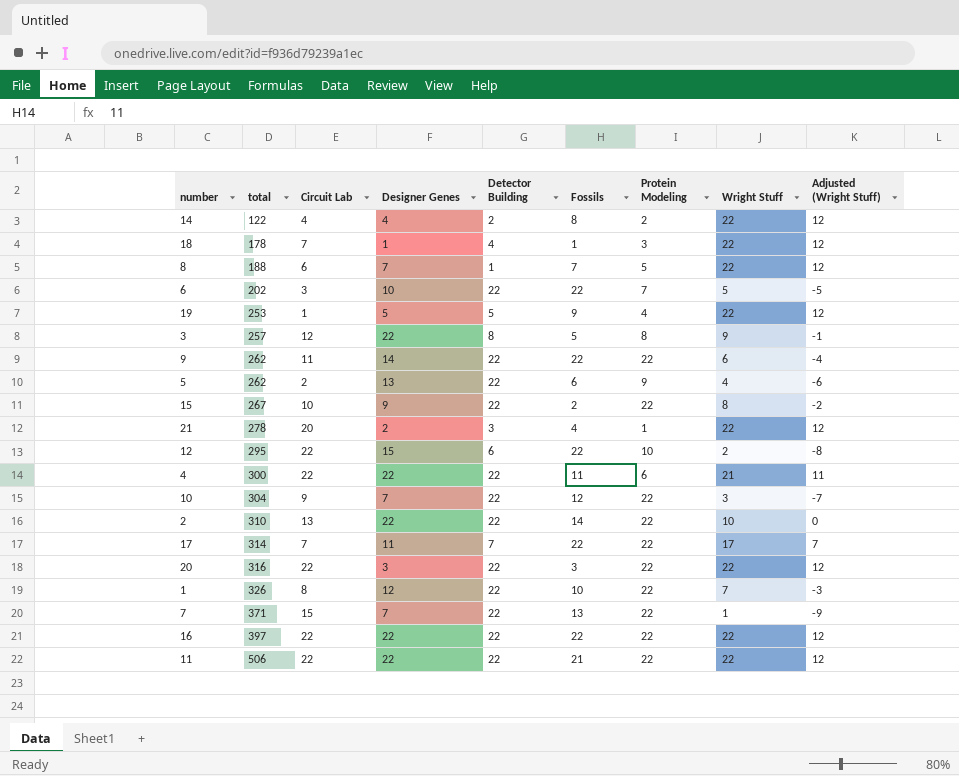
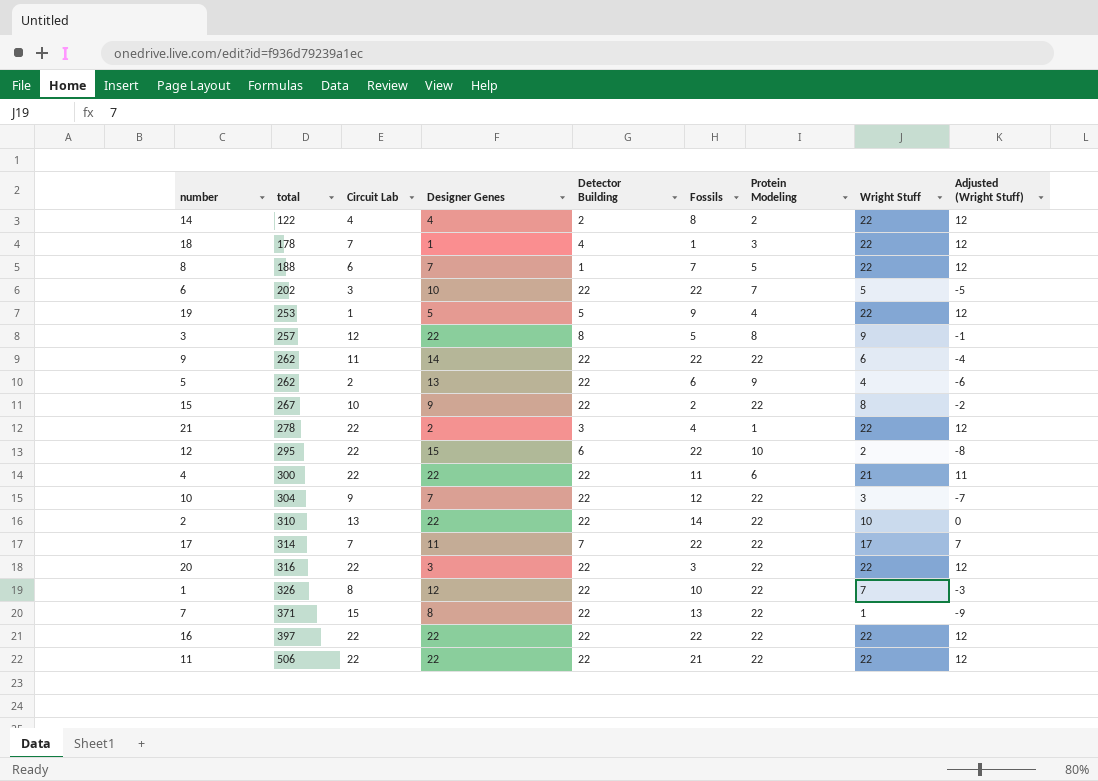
21 | Circuit Lab: 20 -> 22
7 | Designer Genes: 7 -> 8

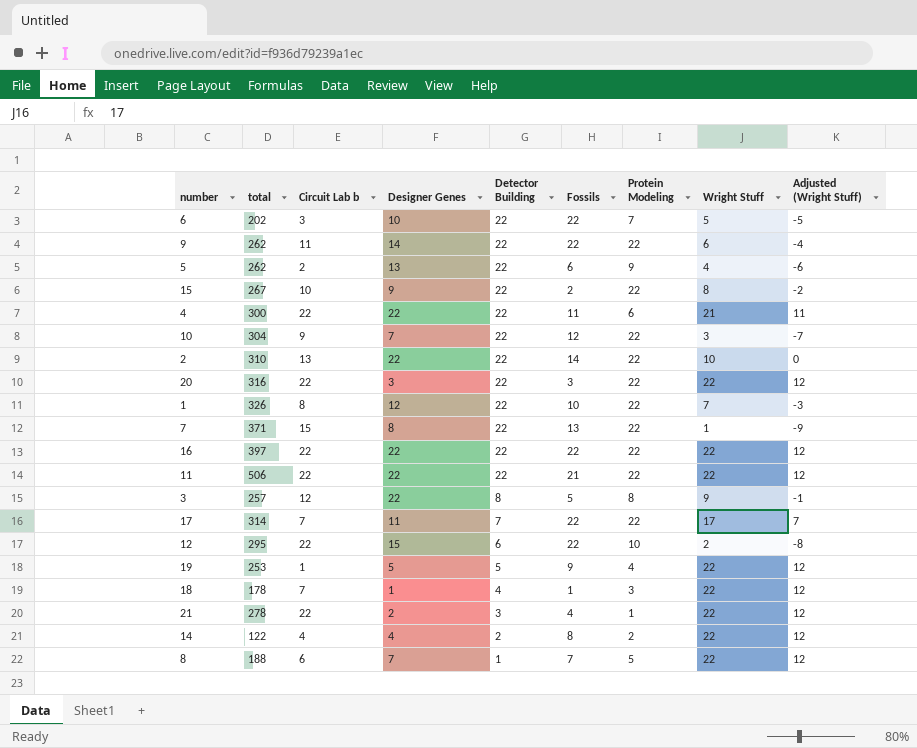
row order: total ascending -> Detector Building descending
column name: Circuit Lab -> Circuit Lab b

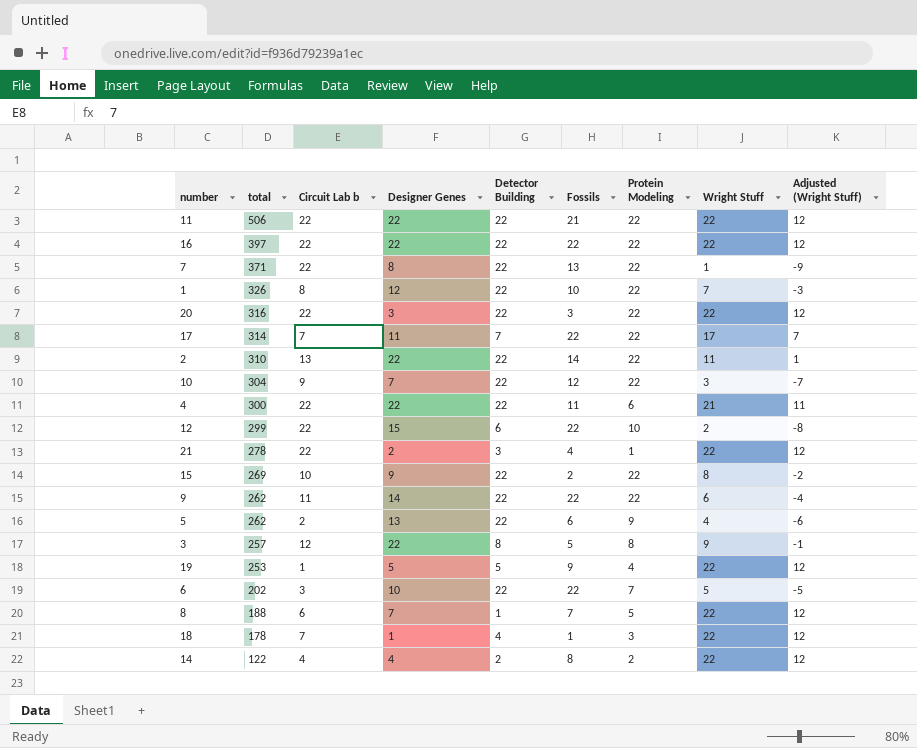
row order: Detector Building descending -> total descending
7 | Circuit Lab b: 15 -> 22
2 | Wright Stuff: 10 -> 11
2 | Adjusted (Wright Stuff): 0 -> 1
12 | total: 295 -> 299
15 | total: 267 -> 269

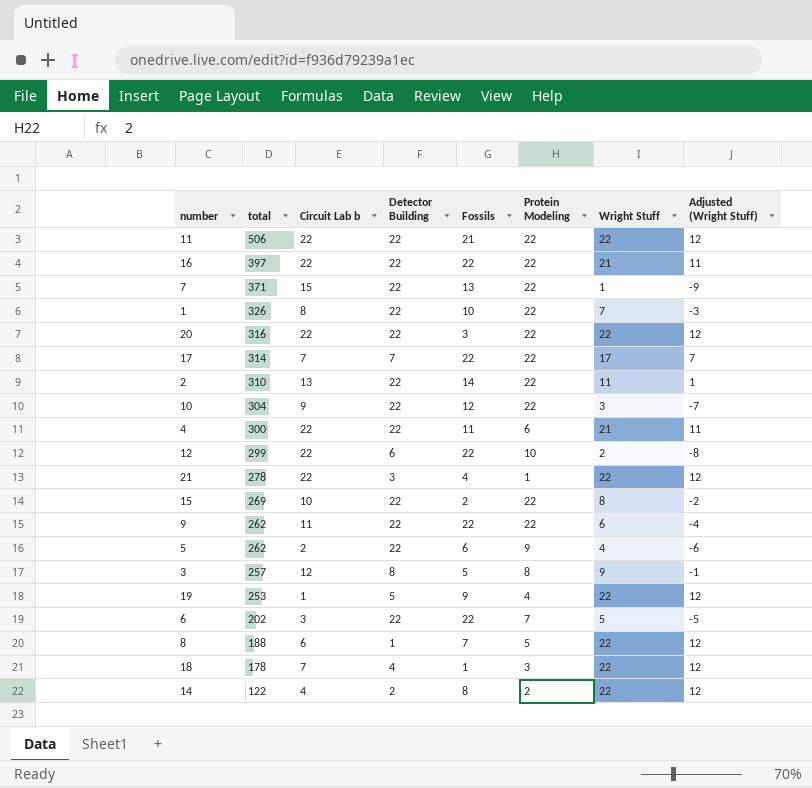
column Designer Genes | position: 4 -> none
16 | Wright Stuff: 22 -> 21
16 | Adjusted (Wright Stuff): 12 -> 11
7 | Circuit Lab b: 22 -> 15

